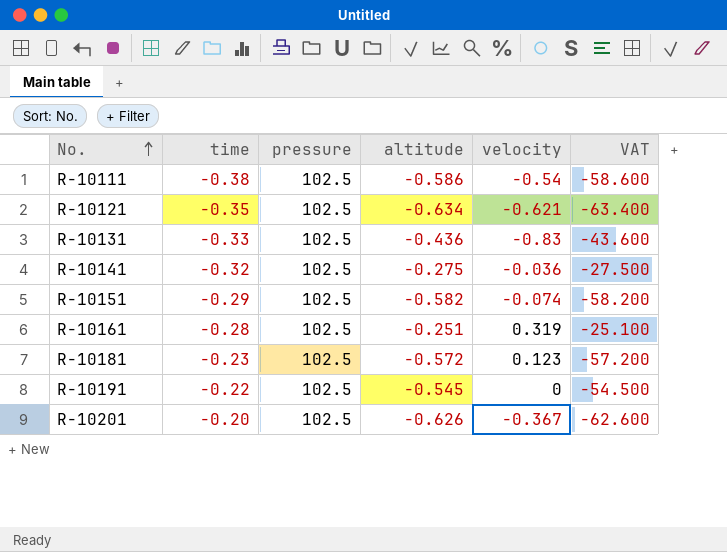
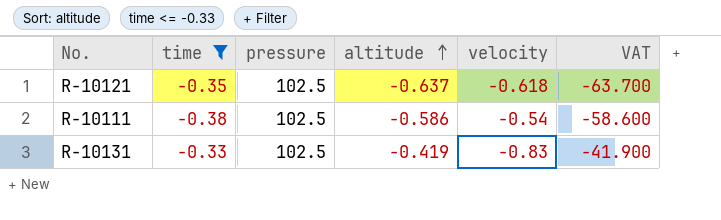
filter: none -> time <= -0.33
row order: No. ascending -> altitude ascending
R-10121 | altitude: -0.634 -> -0.637
R-10121 | velocity: -0.621 -> -0.618
R-10121 | VAT: -63.400 -> -63.700
R-10131 | altitude: -0.436 -> -0.419
R-10131 | VAT: -43.600 -> -41.900

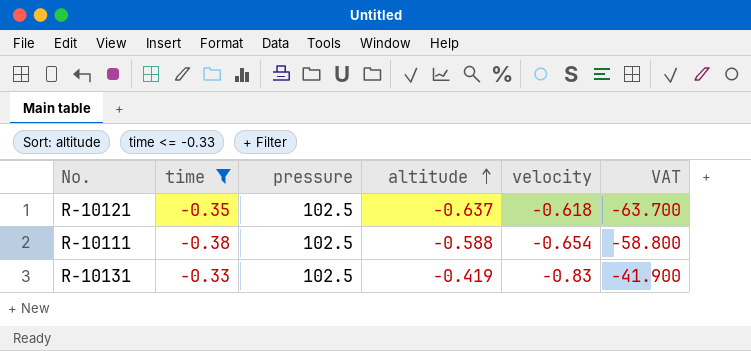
R-10111 | altitude: -0.586 -> -0.588
R-10111 | velocity: -0.54 -> -0.654
R-10111 | VAT: -58.600 -> -58.800

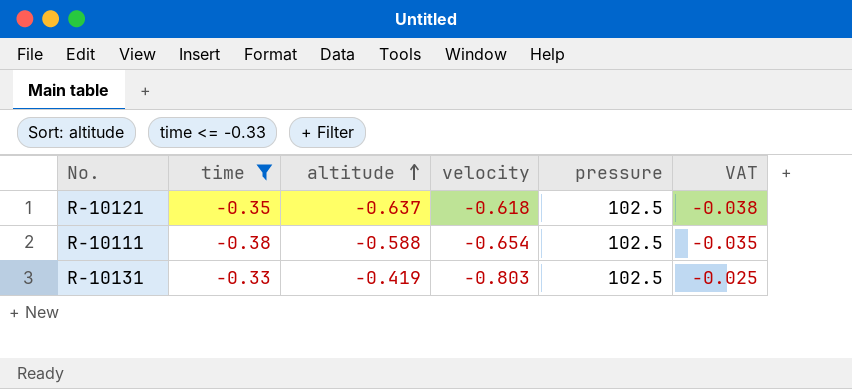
column pressure | position: 3 -> 5
column VAT | formula: [altitude] * 100 -> [altitude] * 0.06
R-10131 | velocity: -0.83 -> -0.803

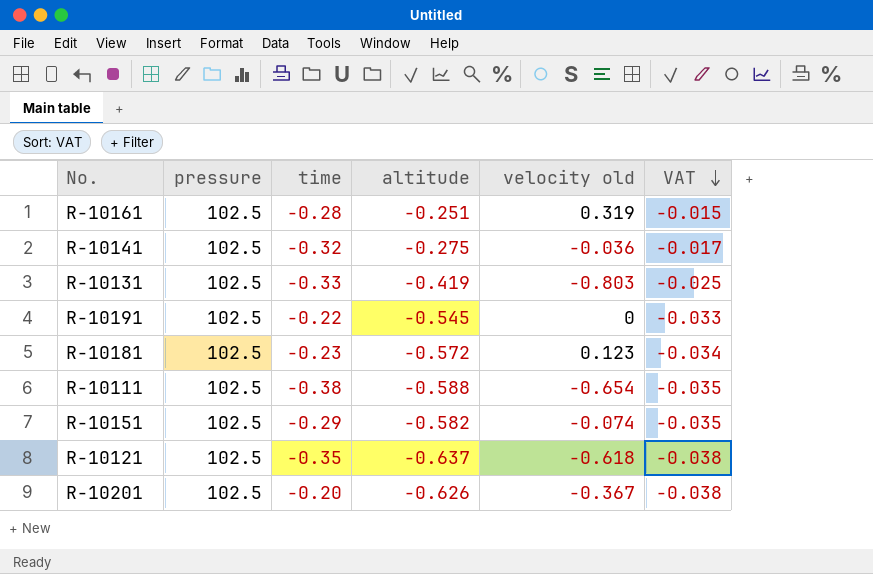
filter: time <= -0.33 -> none
row order: altitude ascending -> VAT descending
column pressure | position: 5 -> 2
column name: velocity -> velocity old

